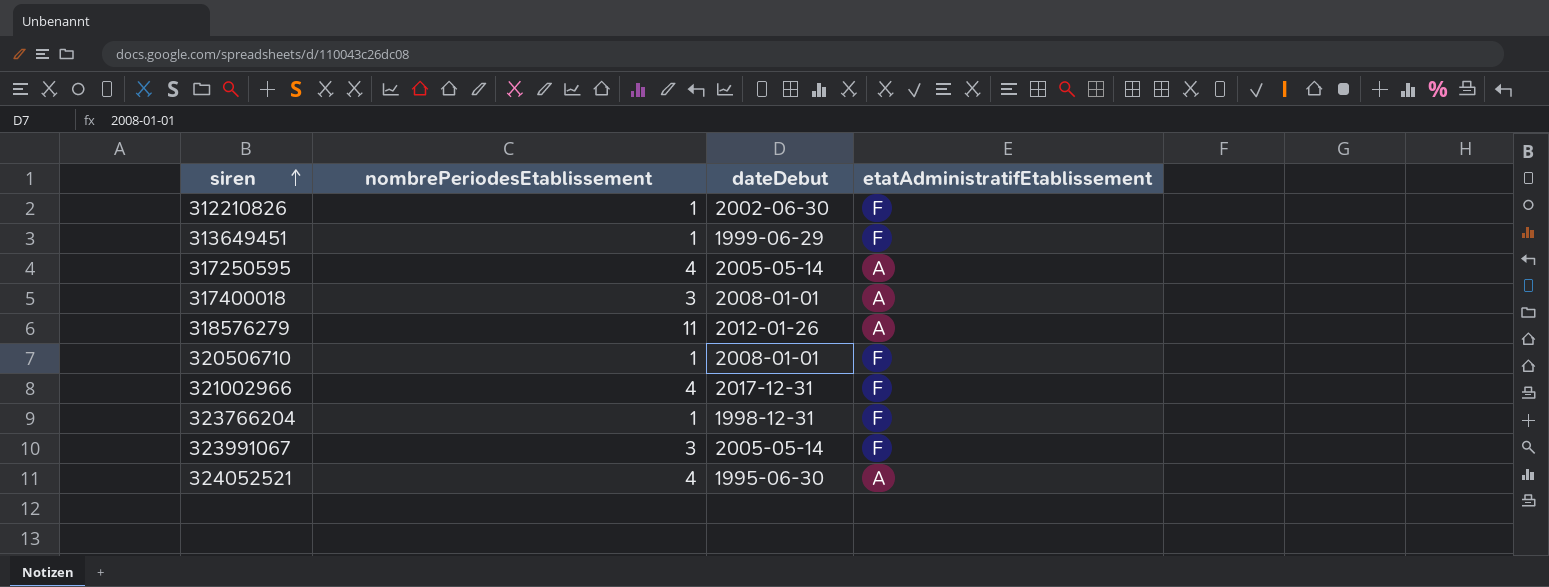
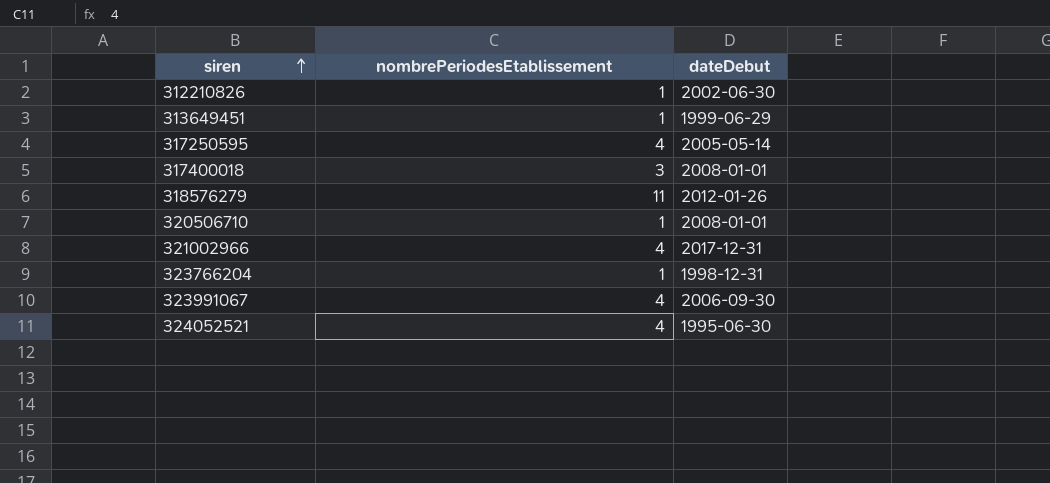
column etatAdministratifEtablissement | position: 4 -> none
323991067 | nombrePeriodesEtablissement: 3 -> 4
323991067 | dateDebut: 2005-05-14 -> 2006-09-30

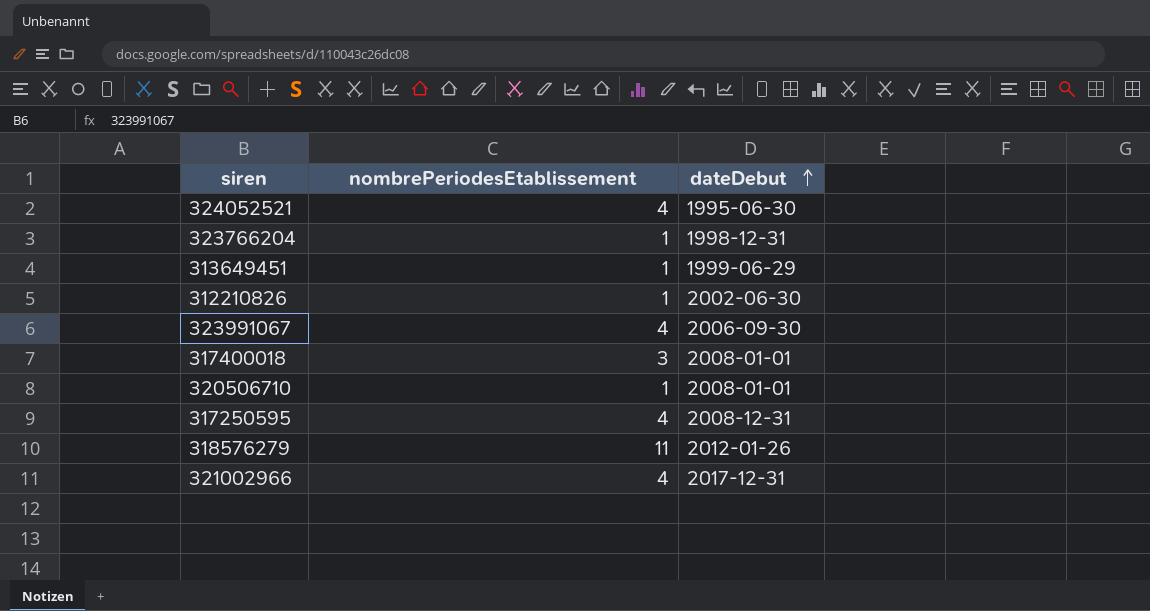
row order: siren ascending -> dateDebut ascending
317250595 | dateDebut: 2005-05-14 -> 2008-12-31

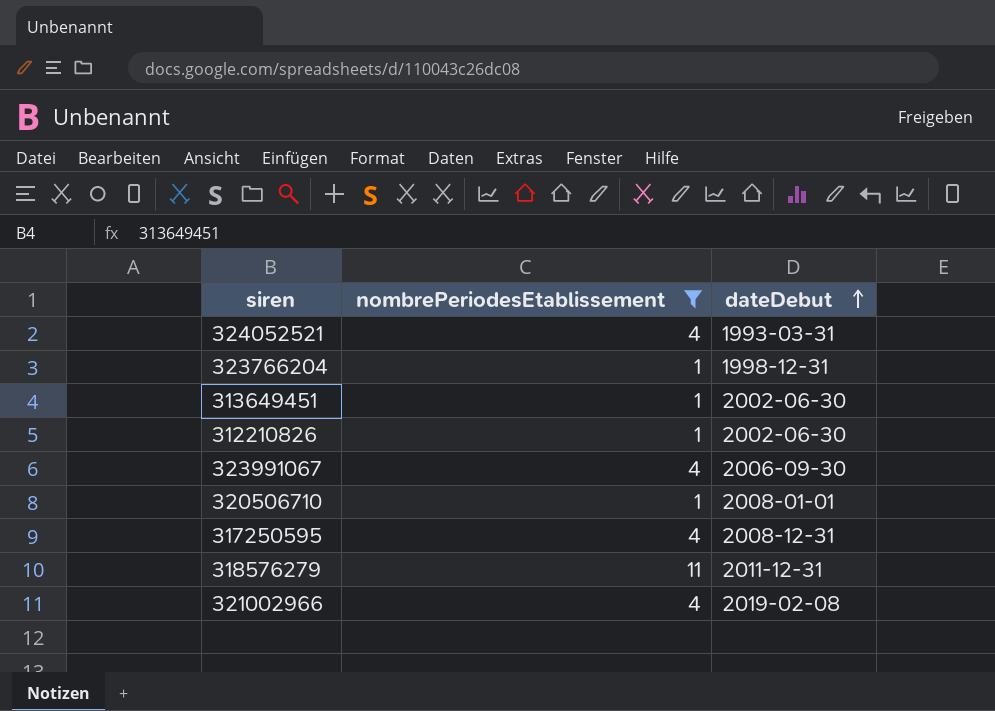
filter: none -> nombrePeriodesEtablissement != 3
324052521 | dateDebut: 1995-06-30 -> 1993-03-31
313649451 | dateDebut: 1999-06-29 -> 2002-06-30
318576279 | dateDebut: 2012-01-26 -> 2011-12-31
321002966 | dateDebut: 2017-12-31 -> 2019-02-08

